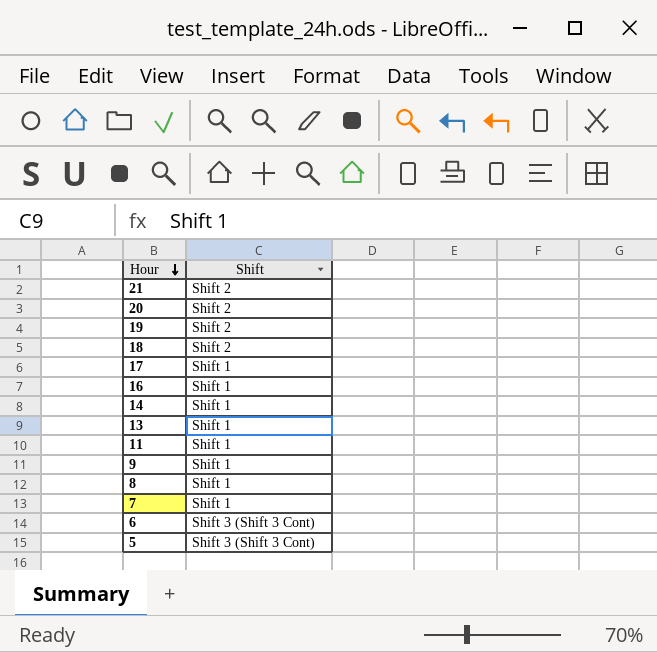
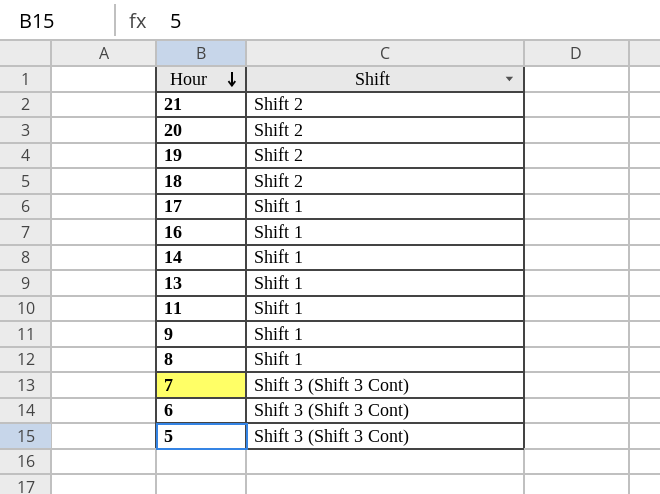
7 | Shift: Shift 1 -> Shift 3 (Shift 3 Cont)

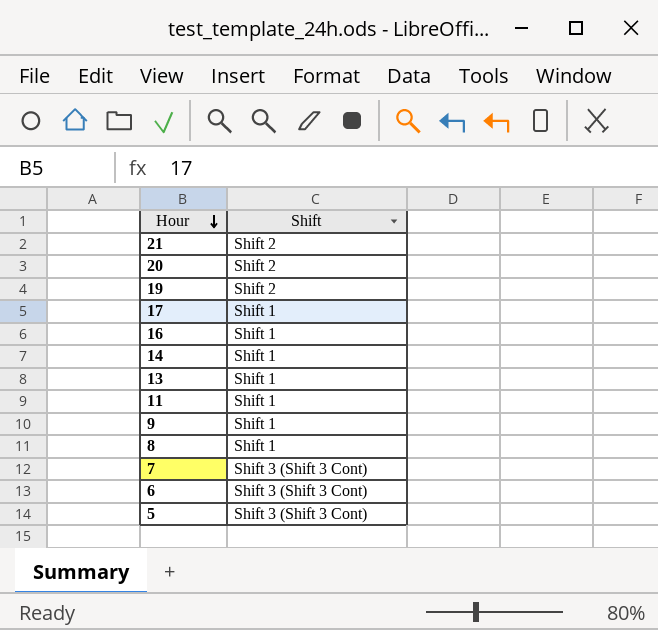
row 18: Shift 2 -> none

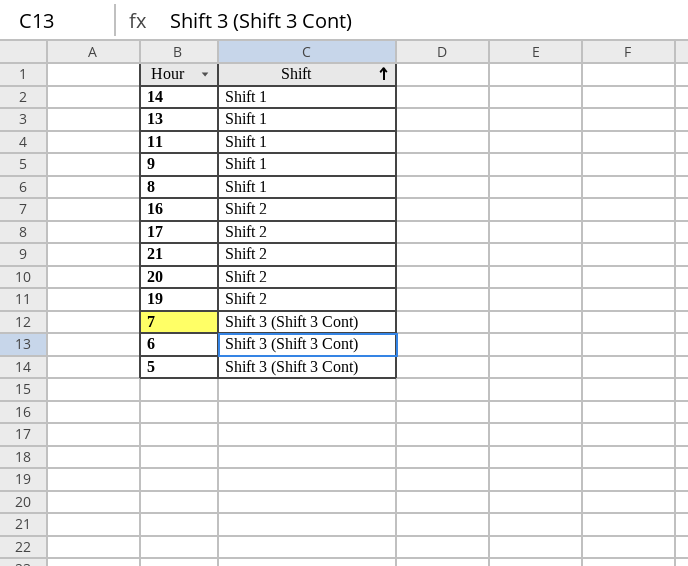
row order: Hour descending -> Shift ascending
16 | Shift: Shift 1 -> Shift 2
17 | Shift: Shift 1 -> Shift 2

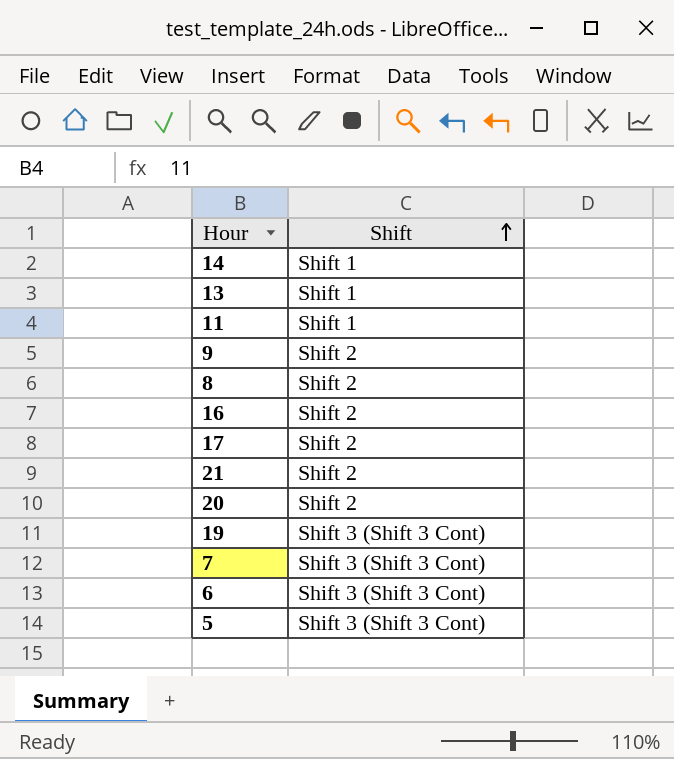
9 | Shift: Shift 1 -> Shift 2
8 | Shift: Shift 1 -> Shift 2
19 | Shift: Shift 2 -> Shift 3 (Shift 3 Cont)

